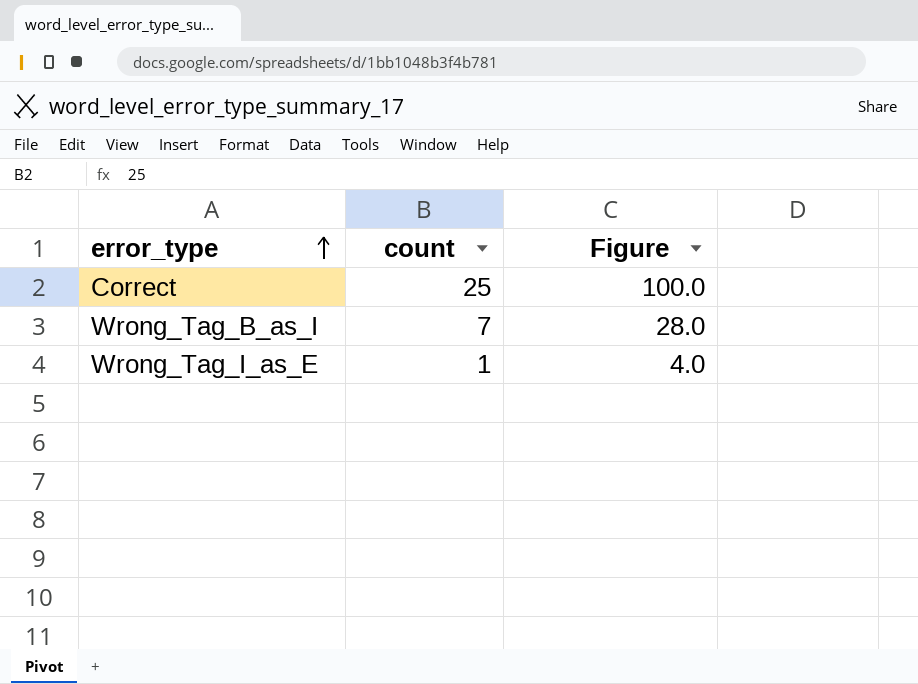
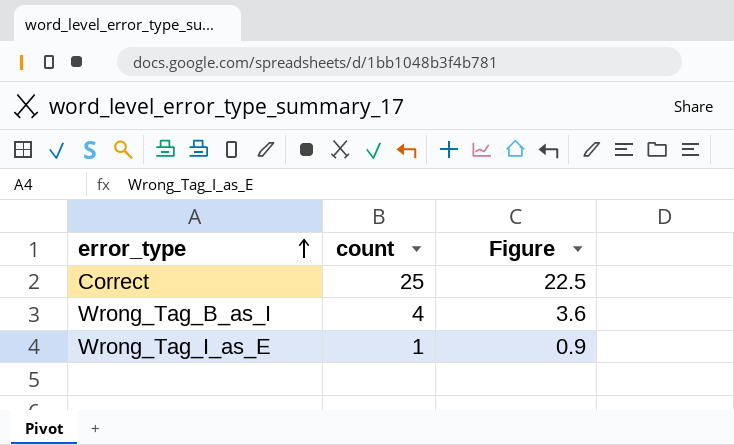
column Figure | formula: [count] * 4 -> [count] * 0.9
Wrong_Tag_B_as_I | count: 7 -> 4

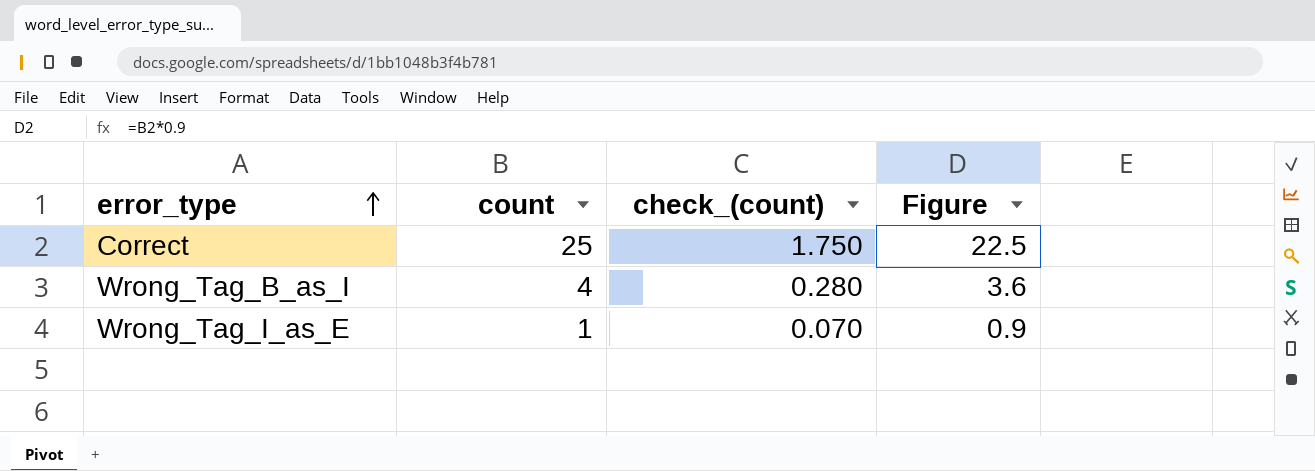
column check_(count) | formula: none -> [count] * 0.07

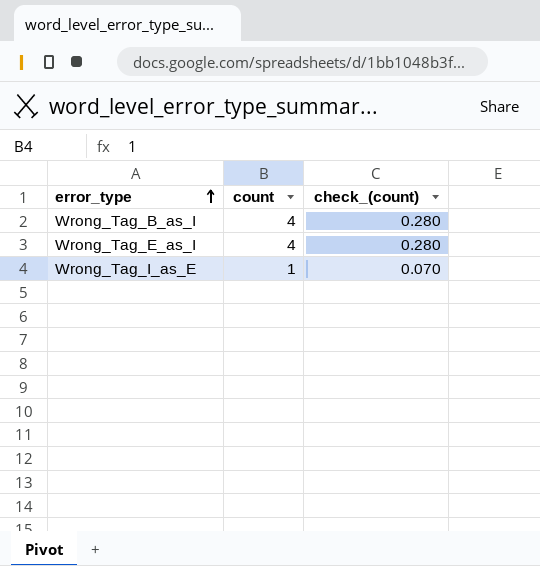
column Figure | formula: [count] * 0.9 -> none
row Correct: 25 | 1.750 | 22.5 -> none
row Wrong_Tag_E_as_I: none -> 4 | 0.280

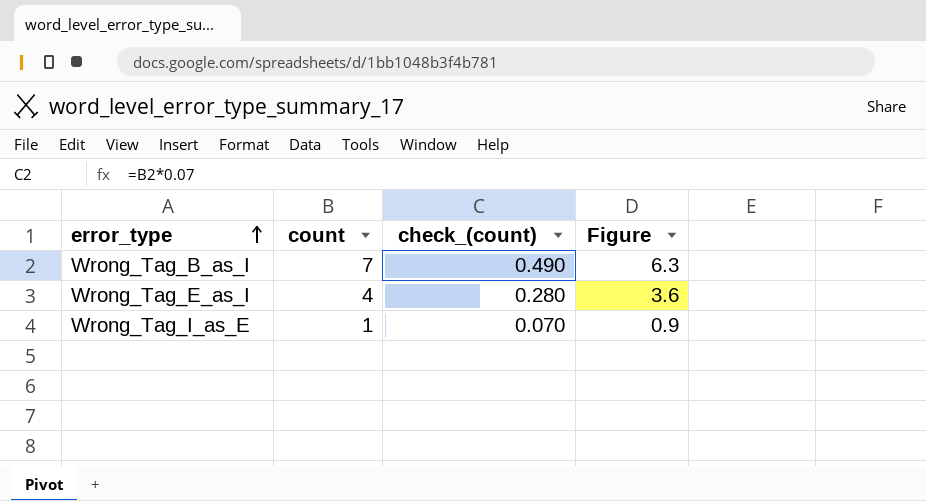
column Figure | formula: none -> [count] * 0.9
Wrong_Tag_B_as_I | count: 4 -> 7
Wrong_Tag_B_as_I | check_(count): 0.280 -> 0.490

